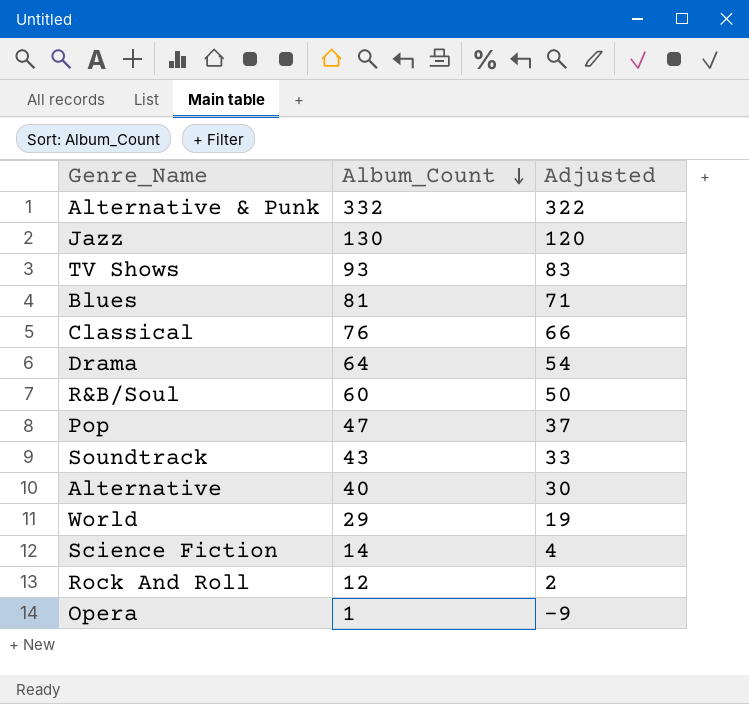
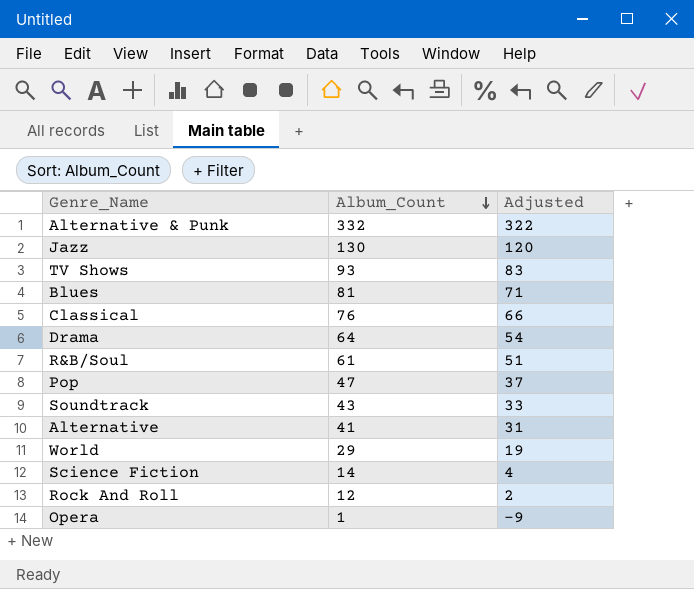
R&B/Soul | Album_Count: 60 -> 61
R&B/Soul | Adjusted: 50 -> 51
Alternative | Album_Count: 40 -> 41
Alternative | Adjusted: 30 -> 31

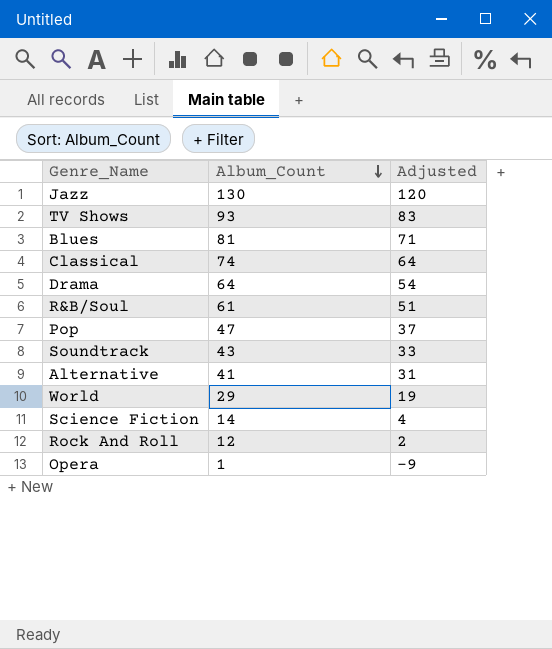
row Alternative & Punk: 332 | 322 -> none
Classical | Album_Count: 76 -> 74
Classical | Adjusted: 66 -> 64

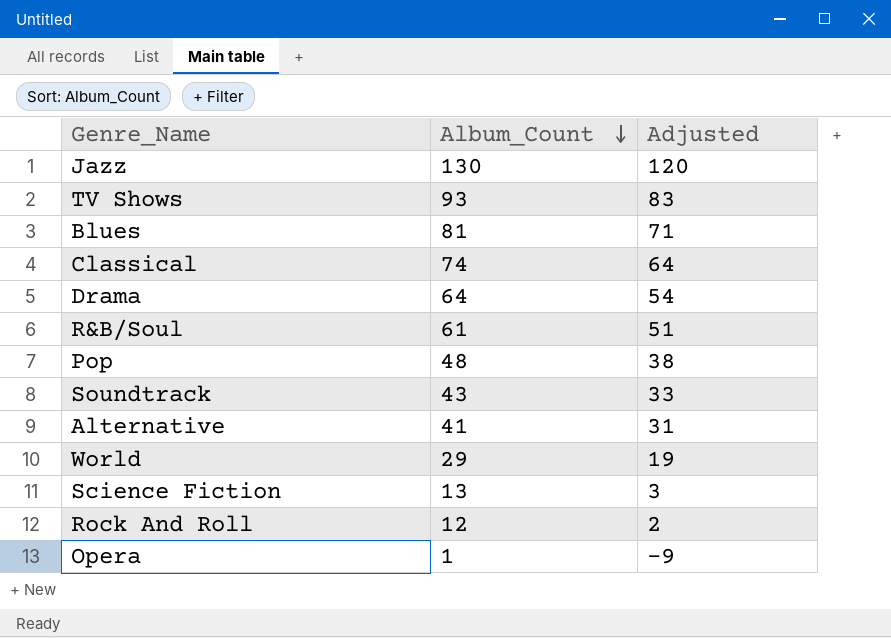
Pop | Album_Count: 47 -> 48
Pop | Adjusted: 37 -> 38
Science Fiction | Album_Count: 14 -> 13
Science Fiction | Adjusted: 4 -> 3

